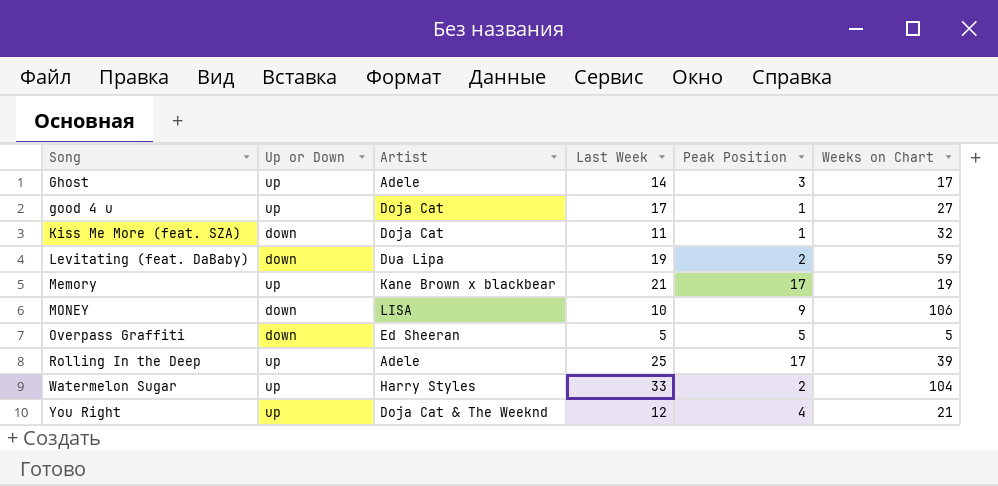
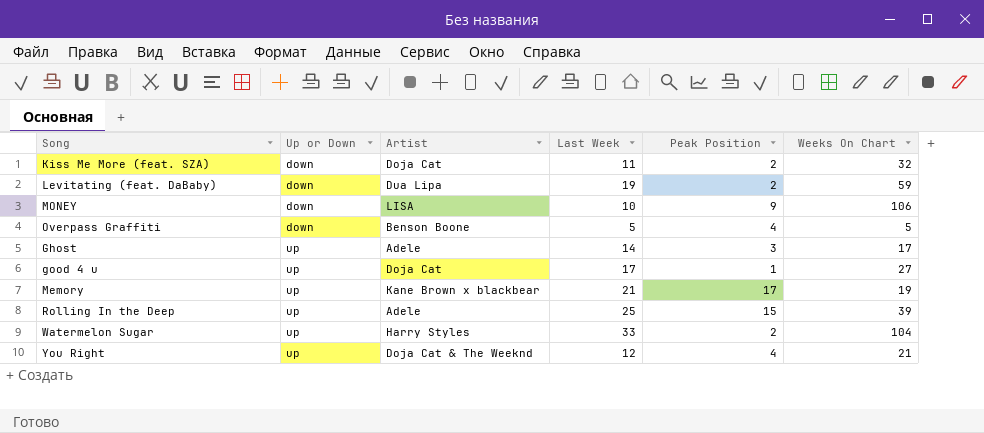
row order: Song ascending -> Up or Down ascending
column name: Weeks on Chart -> Weeks On Chart
Kiss Me More (feat. SZA) | Peak Position: 1 -> 2
Overpass Graffiti | Artist: Ed Sheeran -> Benson Boone
Overpass Graffiti | Peak Position: 5 -> 4
Rolling In the Deep | Peak Position: 17 -> 15

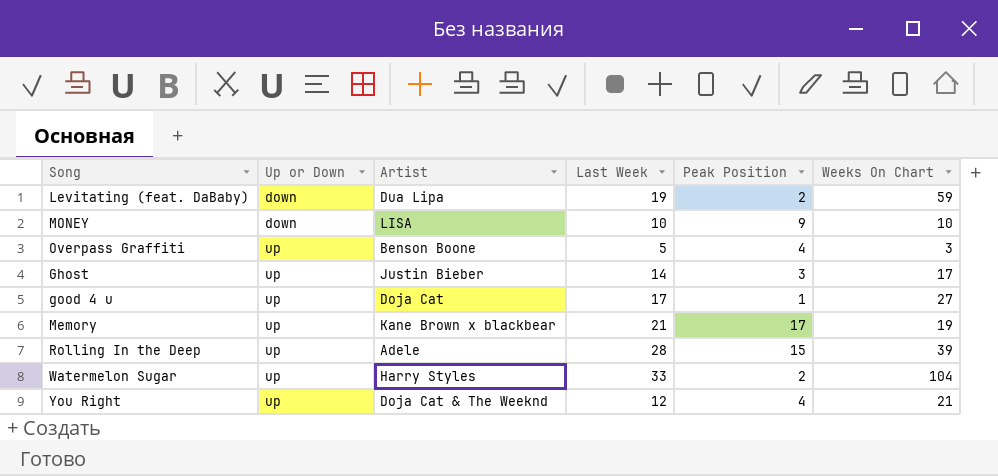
row Kiss Me More (feat. SZA): down | Doja Cat | 11 | 2 | 32 -> none
MONEY | Weeks On Chart: 106 -> 10
Overpass Graffiti | Up or Down: down -> up
Overpass Graffiti | Weeks On Chart: 5 -> 3
Ghost | Artist: Adele -> Justin Bieber
Rolling In the Deep | Last Week: 25 -> 28

